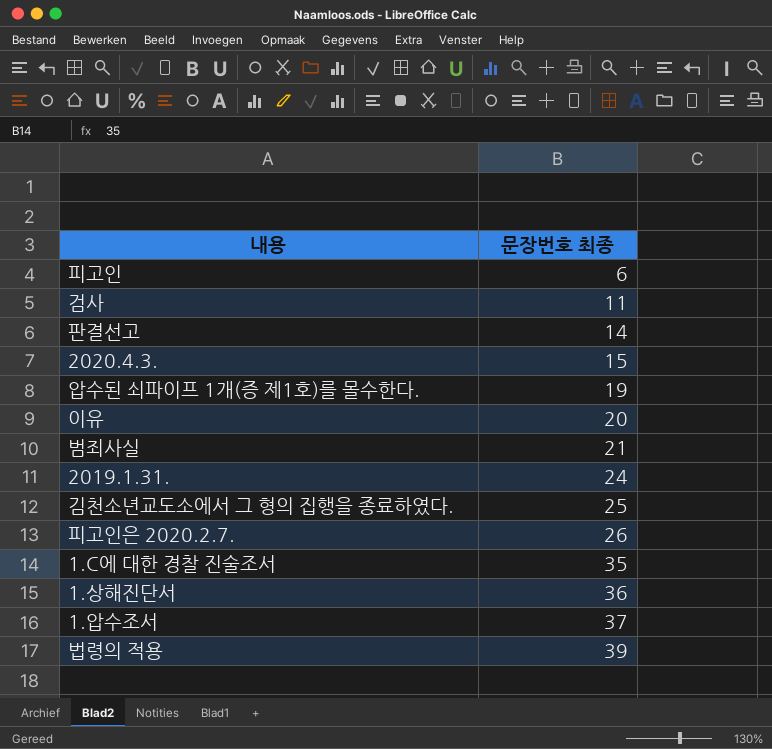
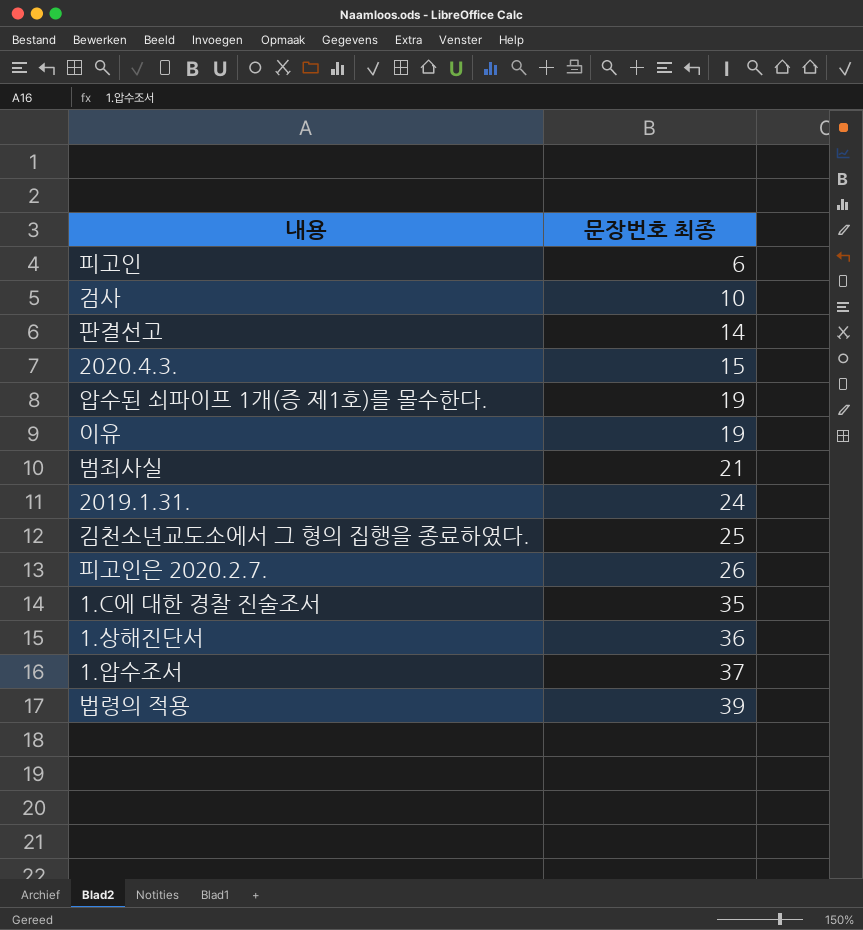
검사 | 문장번호 최종: 11 -> 10
이유 | 문장번호 최종: 20 -> 19

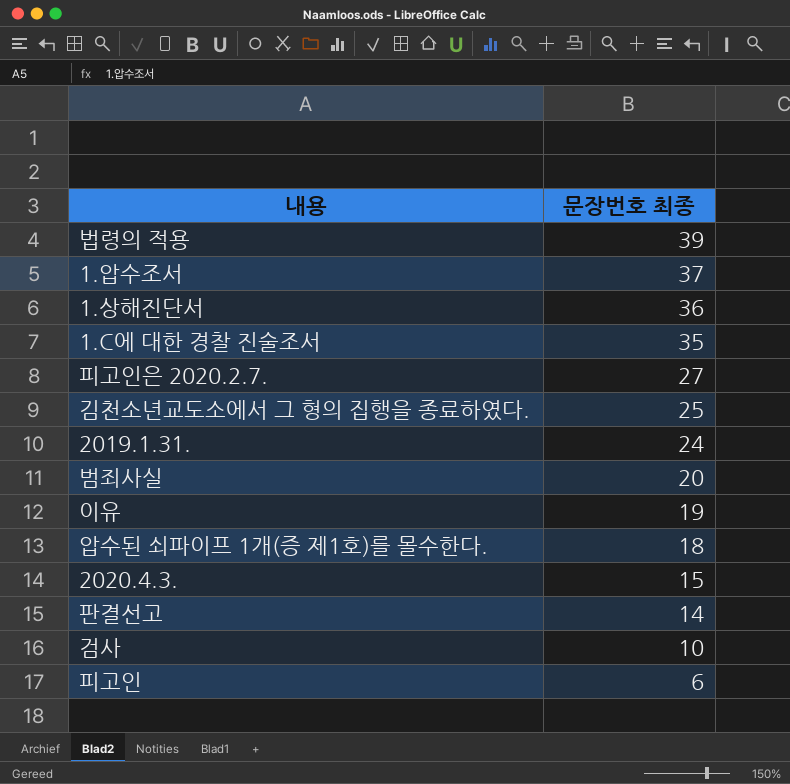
row order: 문장번호 최종 ascending -> 문장번호 최종 descending
피고인은 2020.2.7. | 문장번호 최종: 26 -> 27
범죄사실 | 문장번호 최종: 21 -> 20
압수된 쇠파이프 1개(증 제1호)를 몰수한다. | 문장번호 최종: 19 -> 18

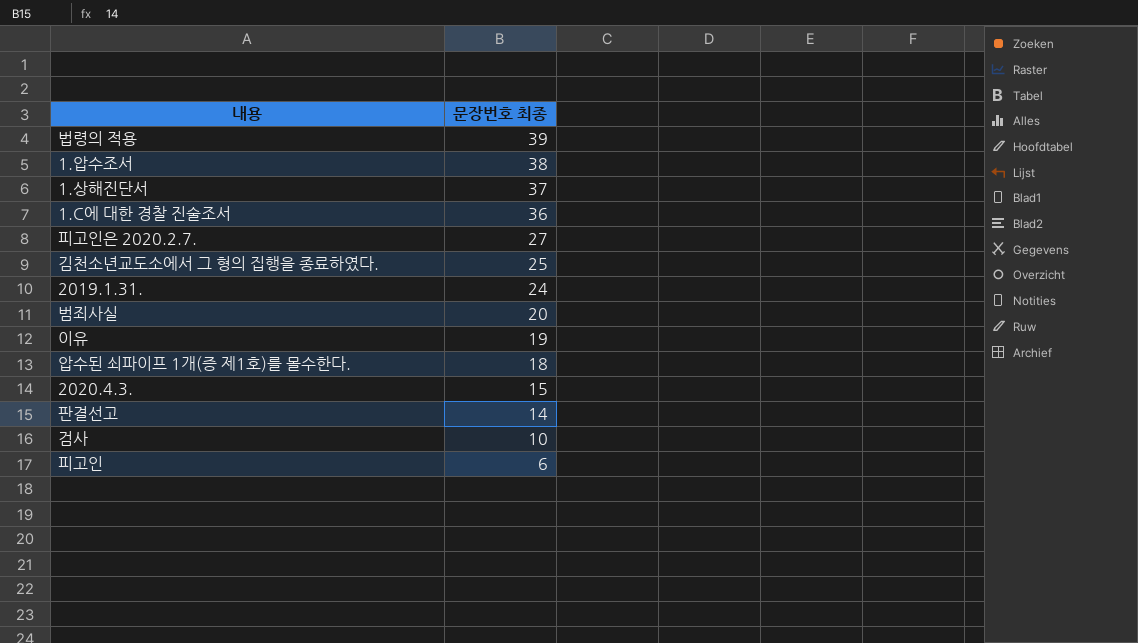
1.압수조서 | 문장번호 최종: 37 -> 38
1.상해진단서 | 문장번호 최종: 36 -> 37
1.C에 대한 경찰 진술조서 | 문장번호 최종: 35 -> 36

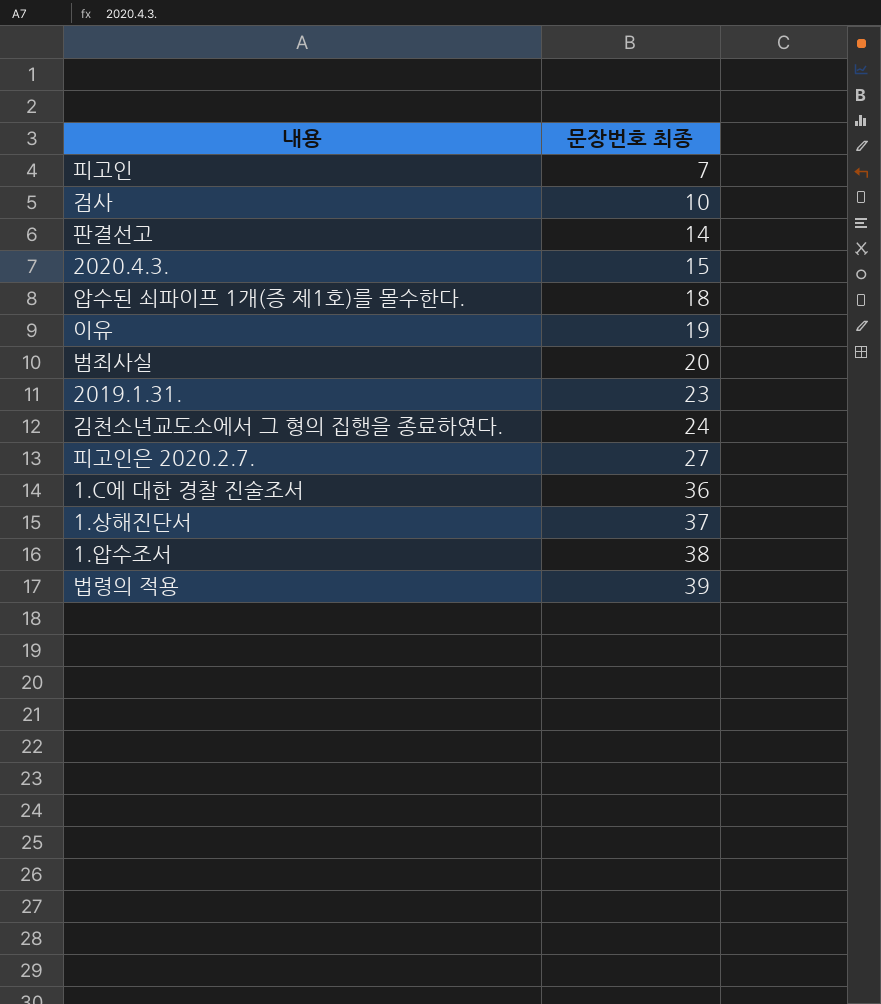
row order: 문장번호 최종 descending -> 문장번호 최종 ascending
피고인 | 문장번호 최종: 6 -> 7
2019.1.31. | 문장번호 최종: 24 -> 23
김천소년교도소에서 그 형의 집행을 종료하였다. | 문장번호 최종: 25 -> 24

